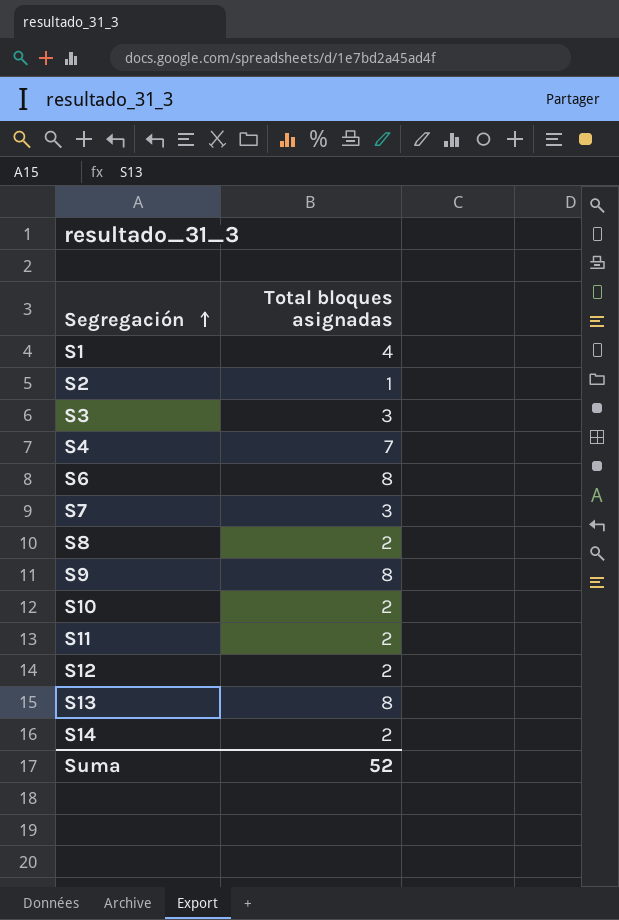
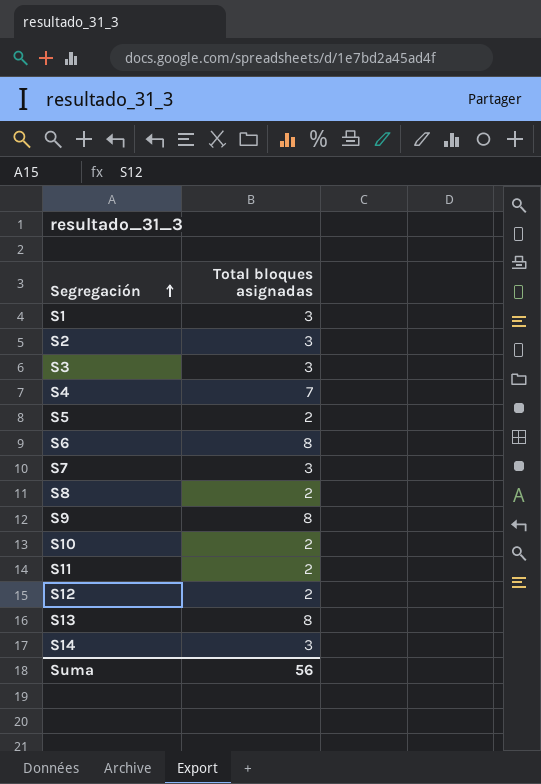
S1 | Total bloques asignadas: 4 -> 3
S2 | Total bloques asignadas: 1 -> 3
row S5: none -> 2
S14 | Total bloques asignadas: 2 -> 3
Suma | Total bloques asignadas: 52 -> 56

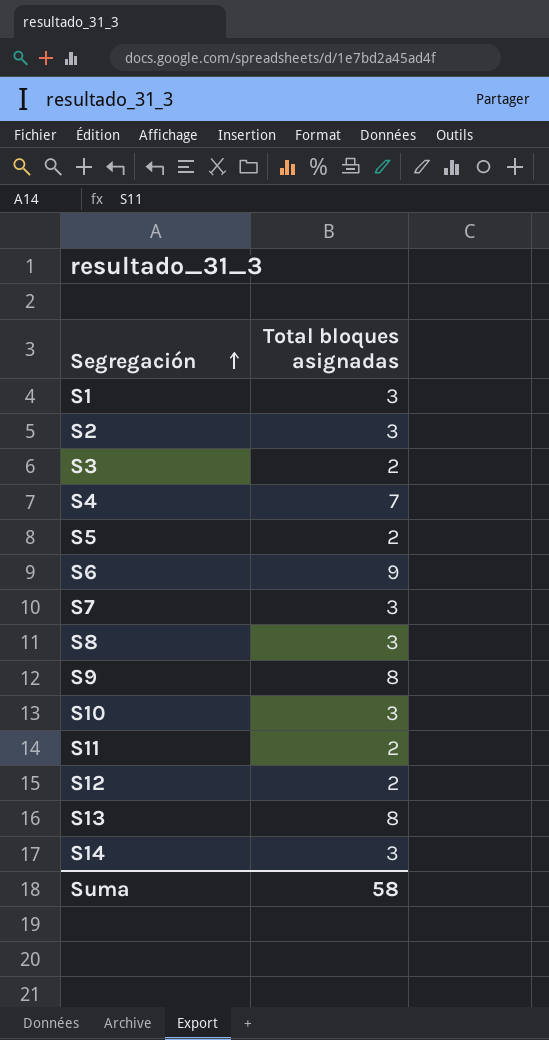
S3 | Total bloques asignadas: 3 -> 2
S6 | Total bloques asignadas: 8 -> 9
S8 | Total bloques asignadas: 2 -> 3
S10 | Total bloques asignadas: 2 -> 3
Suma | Total bloques asignadas: 56 -> 58

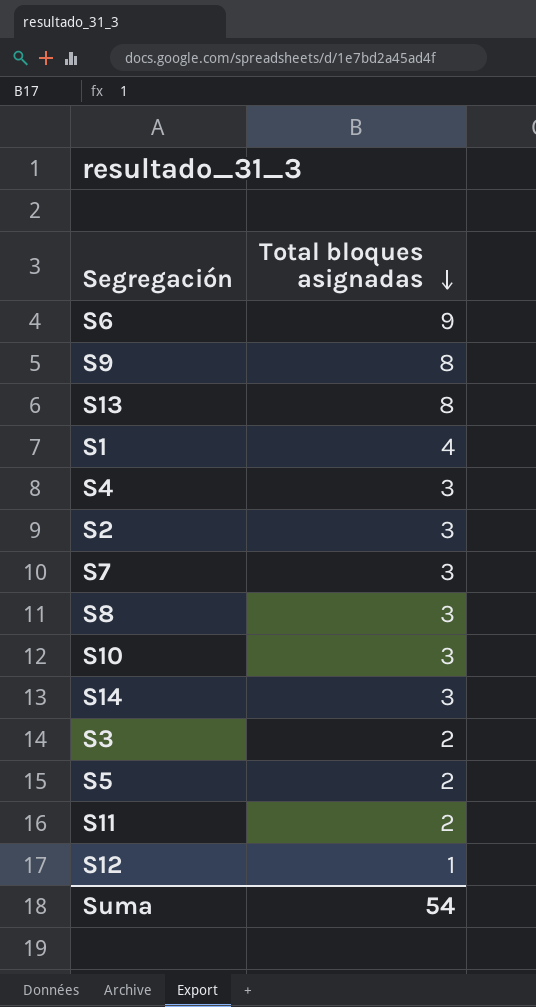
row order: Segregación ascending -> Total bloques asignadas descending
S1 | Total bloques asignadas: 3 -> 4
S4 | Total bloques asignadas: 7 -> 3
S12 | Total bloques asignadas: 2 -> 1
Suma | Total bloques asignadas: 58 -> 54

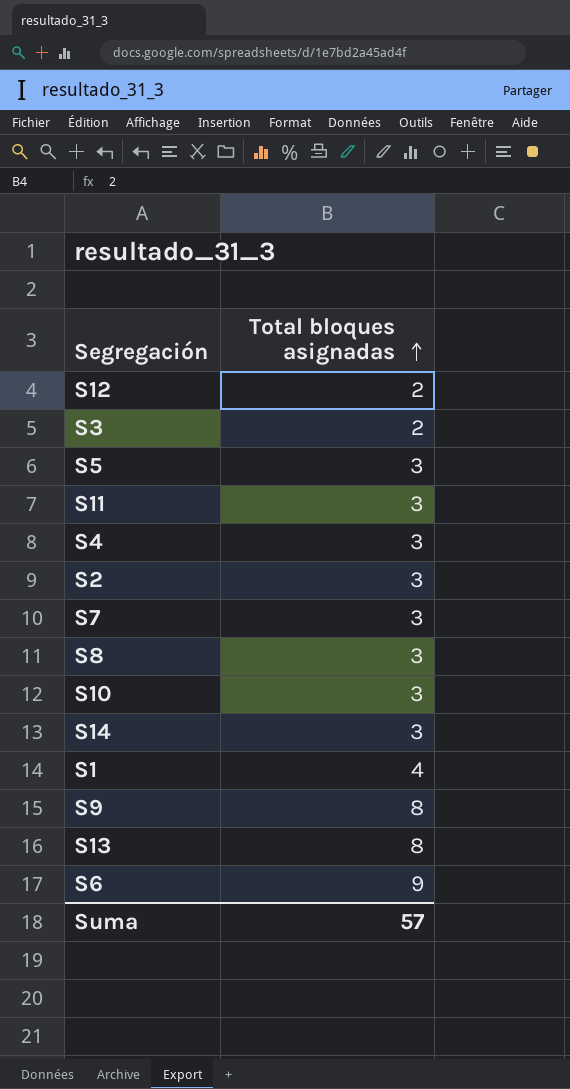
row order: Total bloques asignadas descending -> Total bloques asignadas ascending
S12 | Total bloques asignadas: 1 -> 2
S5 | Total bloques asignadas: 2 -> 3
S11 | Total bloques asignadas: 2 -> 3
Suma | Total bloques asignadas: 54 -> 57

